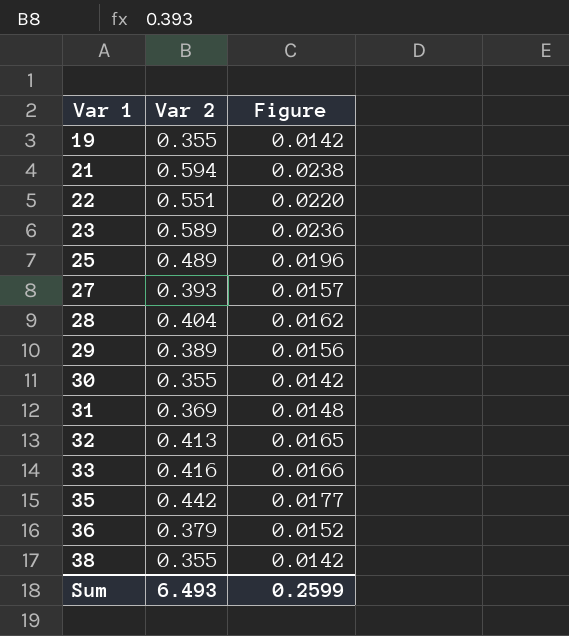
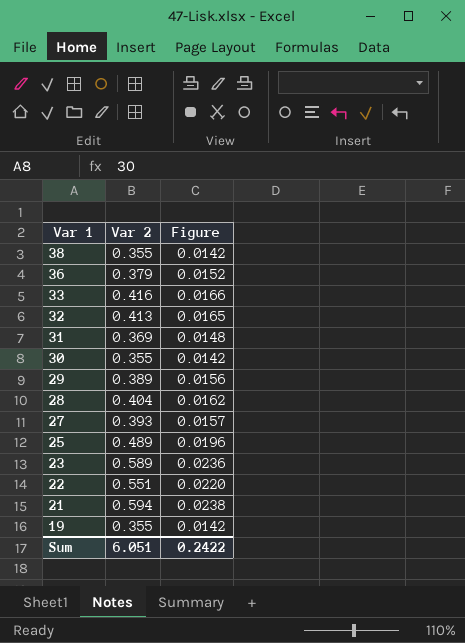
row order: Var 1 ascending -> Var 1 descending
row 35: 0.442 | 0.0177 -> none
Sum | Var 2: 6.493 -> 6.051
Sum | Figure: 0.2599 -> 0.2422

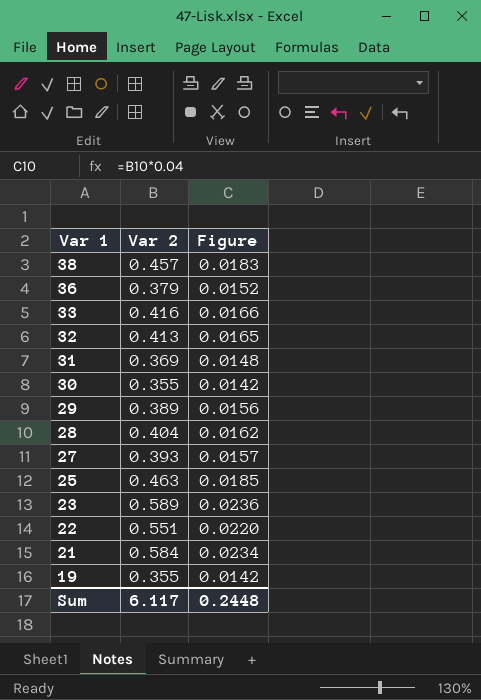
38 | Var 2: 0.355 -> 0.457
38 | Figure: 0.0142 -> 0.0183
25 | Var 2: 0.489 -> 0.463
25 | Figure: 0.0196 -> 0.0185
21 | Var 2: 0.594 -> 0.584
21 | Figure: 0.0238 -> 0.0234
Sum | Var 2: 6.051 -> 6.117
Sum | Figure: 0.2422 -> 0.2448

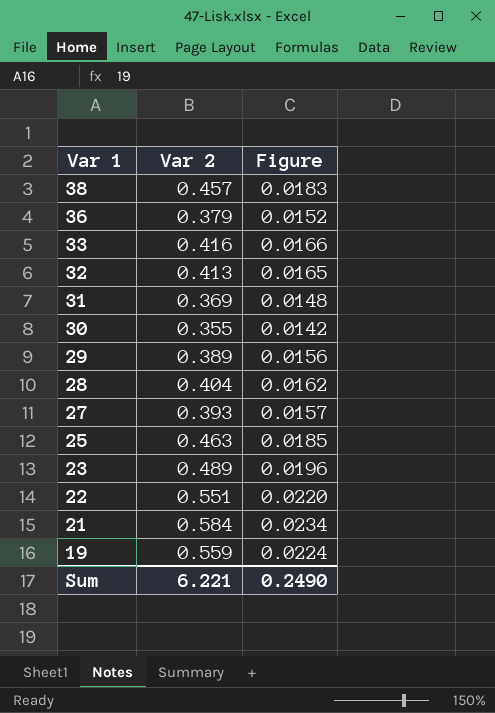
23 | Var 2: 0.589 -> 0.489
23 | Figure: 0.0236 -> 0.0196
19 | Var 2: 0.355 -> 0.559
19 | Figure: 0.0142 -> 0.0224
Sum | Var 2: 6.117 -> 6.221
Sum | Figure: 0.2448 -> 0.2490

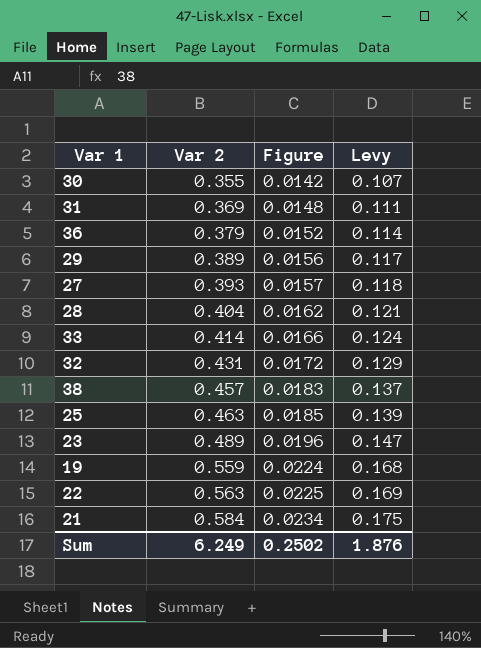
row order: Var 1 descending -> Var 2 ascending
column Levy | formula: none -> [Var 2] * 0.3
33 | Var 2: 0.416 -> 0.414
32 | Var 2: 0.413 -> 0.431
32 | Figure: 0.0165 -> 0.0172
22 | Var 2: 0.551 -> 0.563
22 | Figure: 0.0220 -> 0.0225
Sum | Var 2: 6.221 -> 6.249
Sum | Figure: 0.2490 -> 0.2502

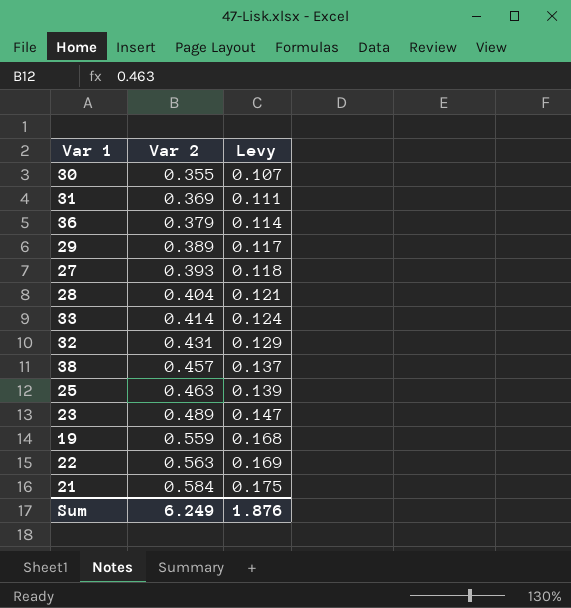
column Figure | formula: [Var 2] * 0.04 -> none

